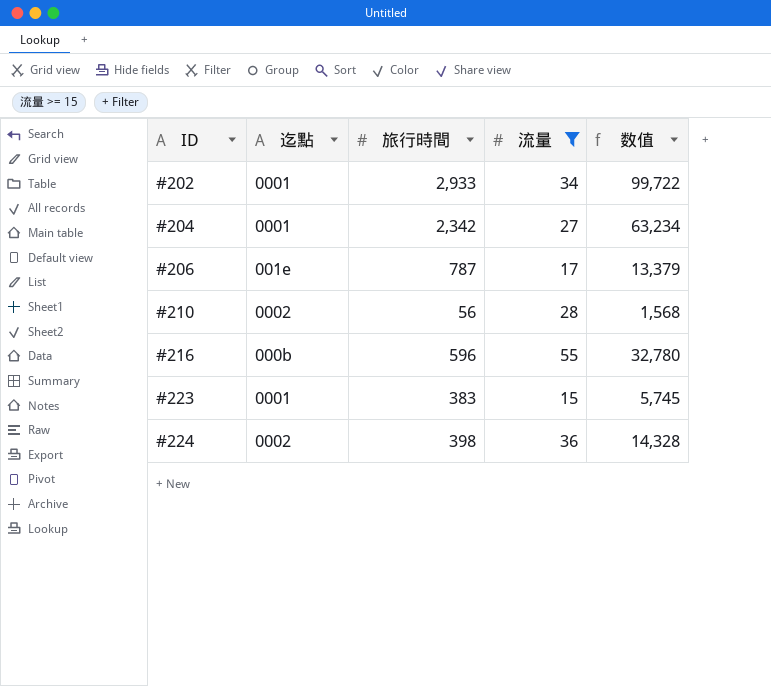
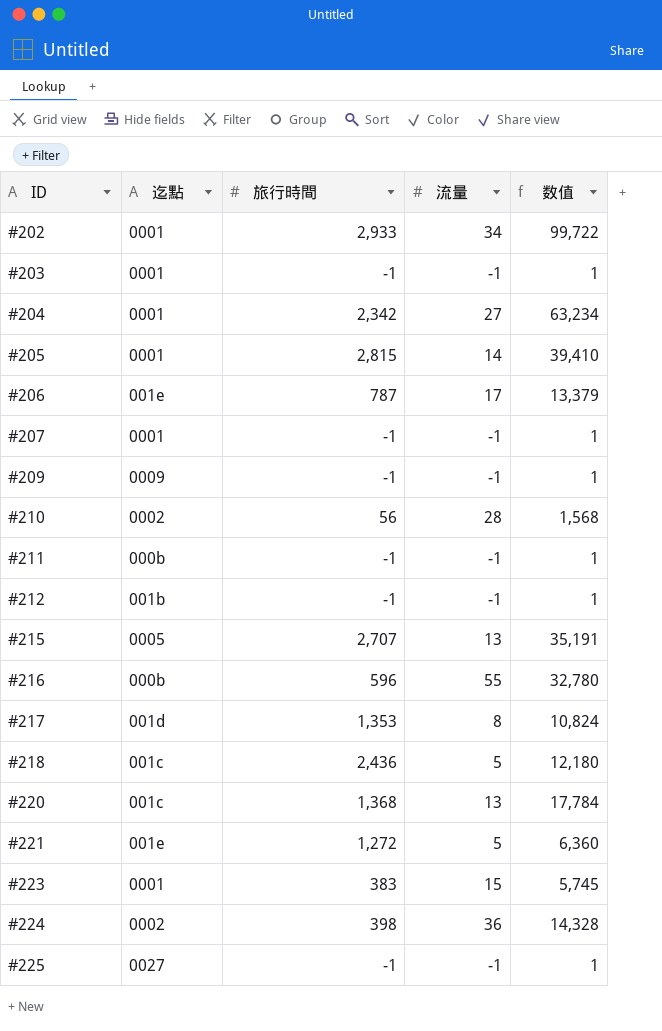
filter: 流量 >= 15 -> none

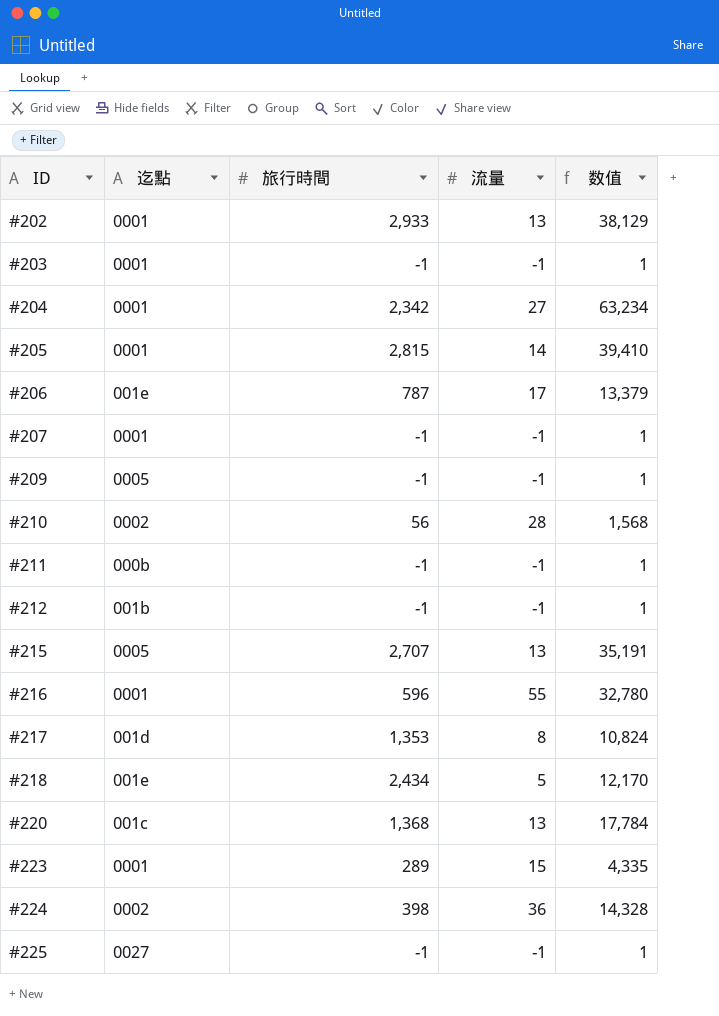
row #221: 001e | 1,272 | 5 | 6,360 -> none
#202 | 流量: 34 -> 13
#202 | 数值: 99,722 -> 38,129
#209 | 迄點: 0009 -> 0005
#216 | 迄點: 000b -> 0001
#218 | 迄點: 001c -> 001e
#218 | 旅行時間: 2,436 -> 2,434
#218 | 数值: 12,180 -> 12,170
#223 | 旅行時間: 383 -> 289
#223 | 数值: 5,745 -> 4,335

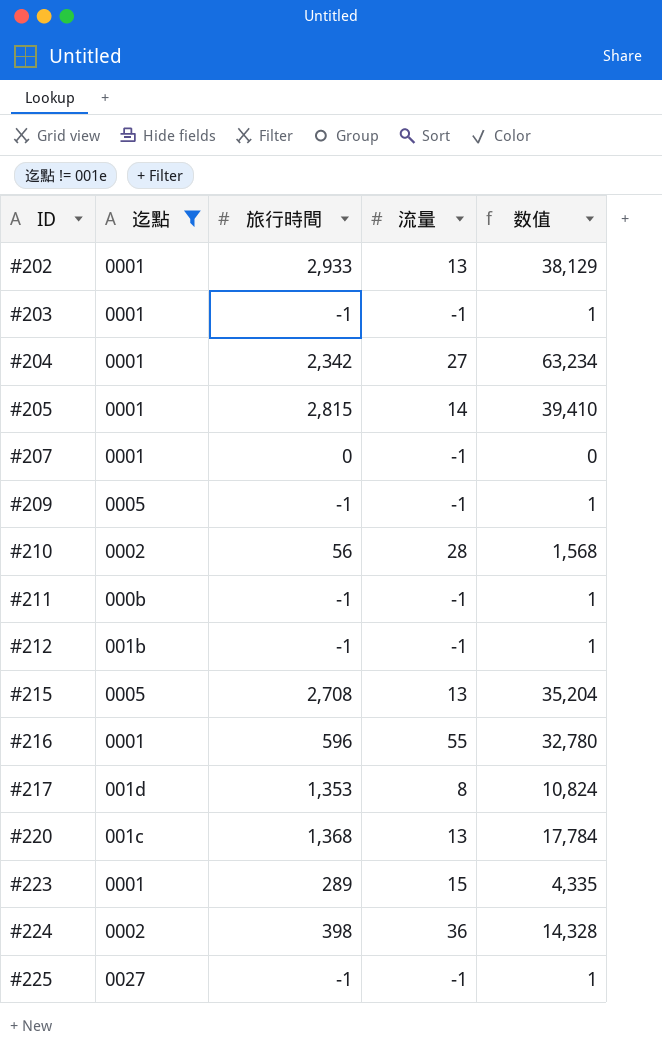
filter: none -> 迄點 != 001e
#207 | 旅行時間: -1 -> 0
#207 | 数值: 1 -> 0
#215 | 旅行時間: 2,707 -> 2,708
#215 | 数值: 35,191 -> 35,204

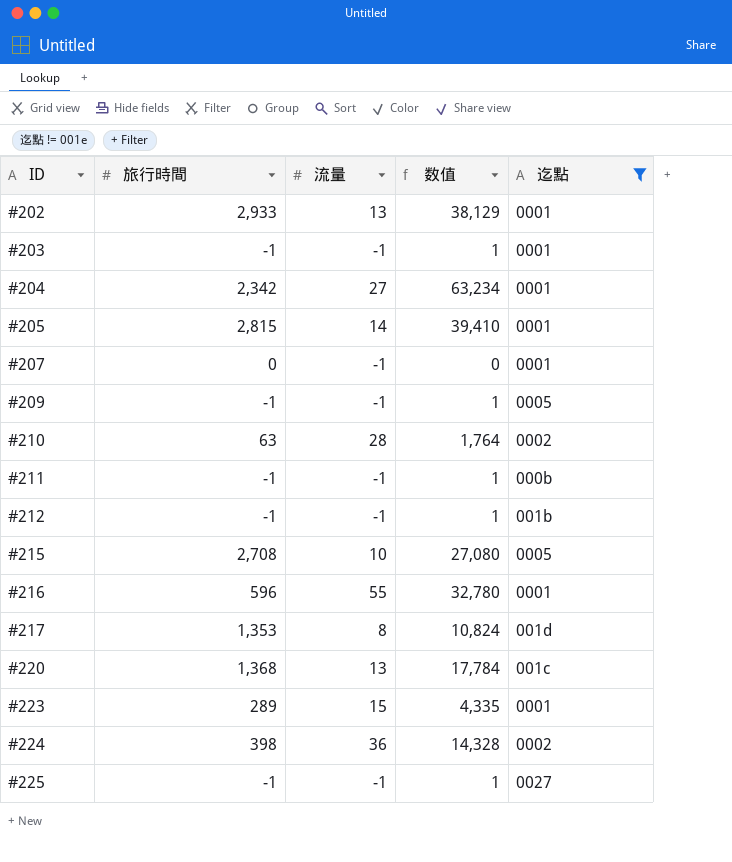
column 迄點 | position: 2 -> 5
#210 | 旅行時間: 56 -> 63
#210 | 数值: 1,568 -> 1,764
#215 | 流量: 13 -> 10
#215 | 数值: 35,204 -> 27,080

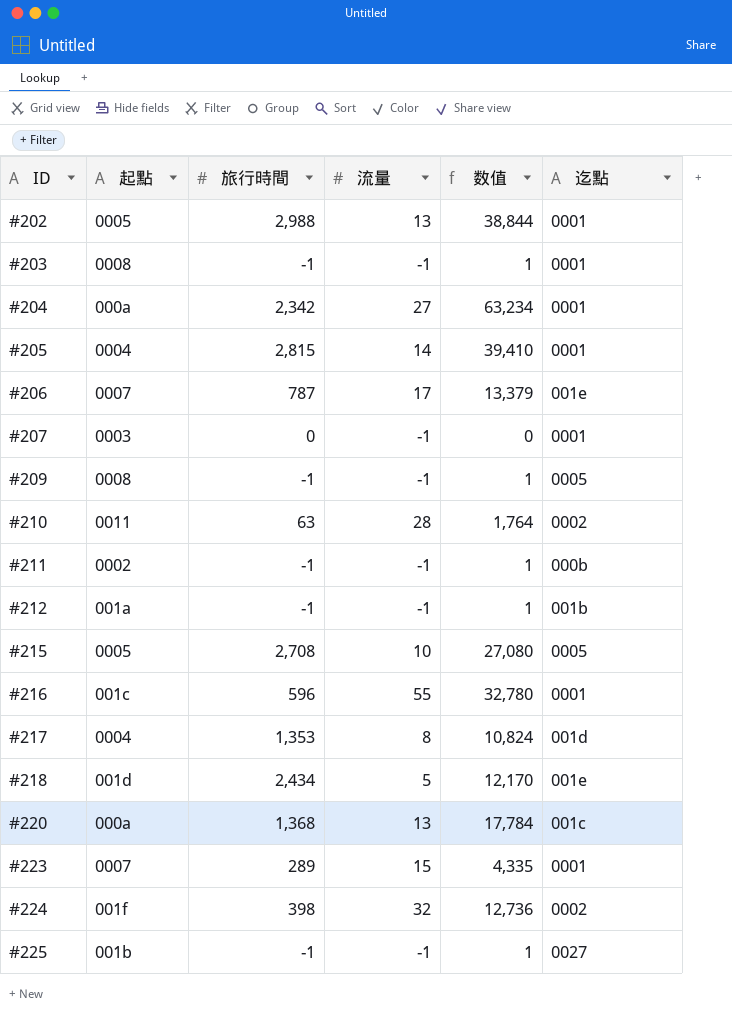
filter: 迄點 != 001e -> none
column 起點 | position: none -> 2
#202 | 旅行時間: 2,933 -> 2,988
#202 | 数值: 38,129 -> 38,844
#224 | 流量: 36 -> 32
#224 | 数值: 14,328 -> 12,736

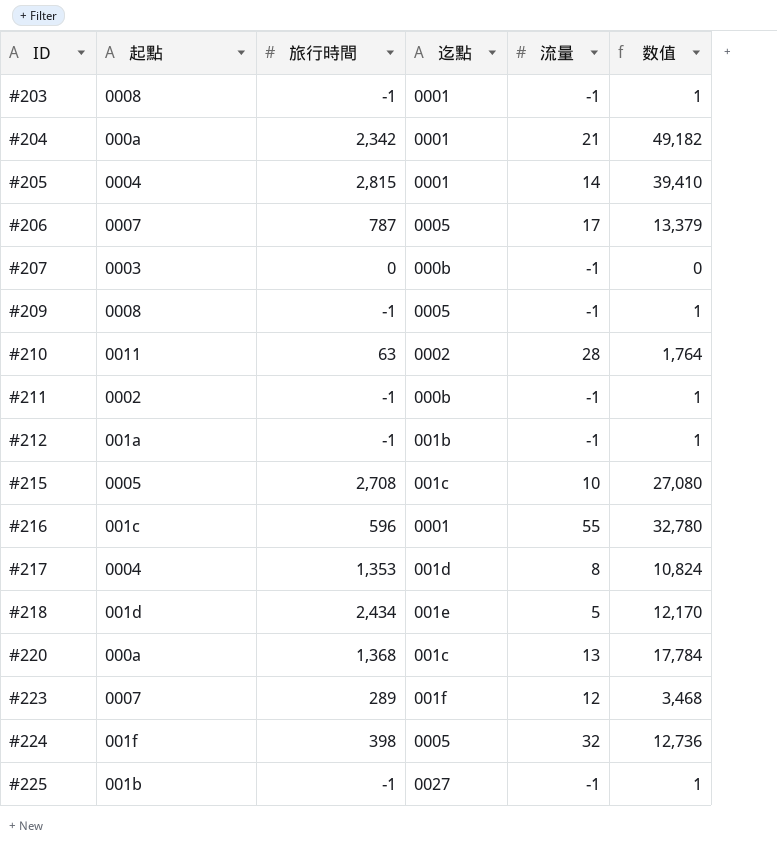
column 迄點 | position: 6 -> 4
row #202: 0005 | 2,988 | 13 | 38,844 | 0001 -> none
#204 | 流量: 27 -> 21
#204 | 数值: 63,234 -> 49,182
#206 | 迄點: 001e -> 0005
#207 | 迄點: 0001 -> 000b
#215 | 迄點: 0005 -> 001c
#223 | 迄點: 0001 -> 001f
#223 | 流量: 15 -> 12
#223 | 数值: 4,335 -> 3,468
#224 | 迄點: 0002 -> 0005

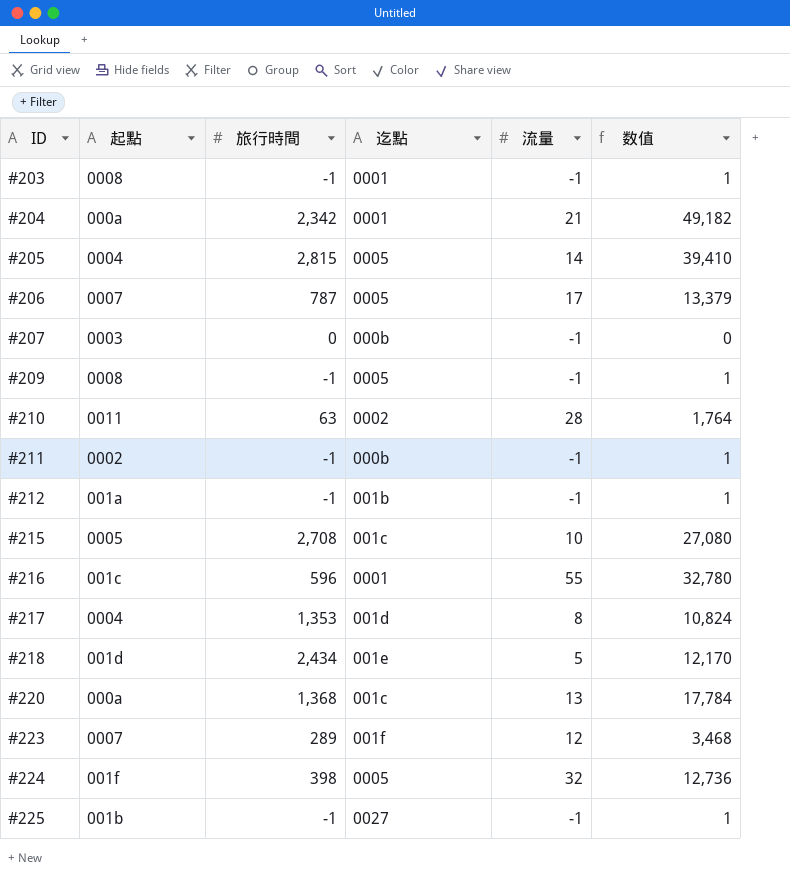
#205 | 迄點: 0001 -> 0005

